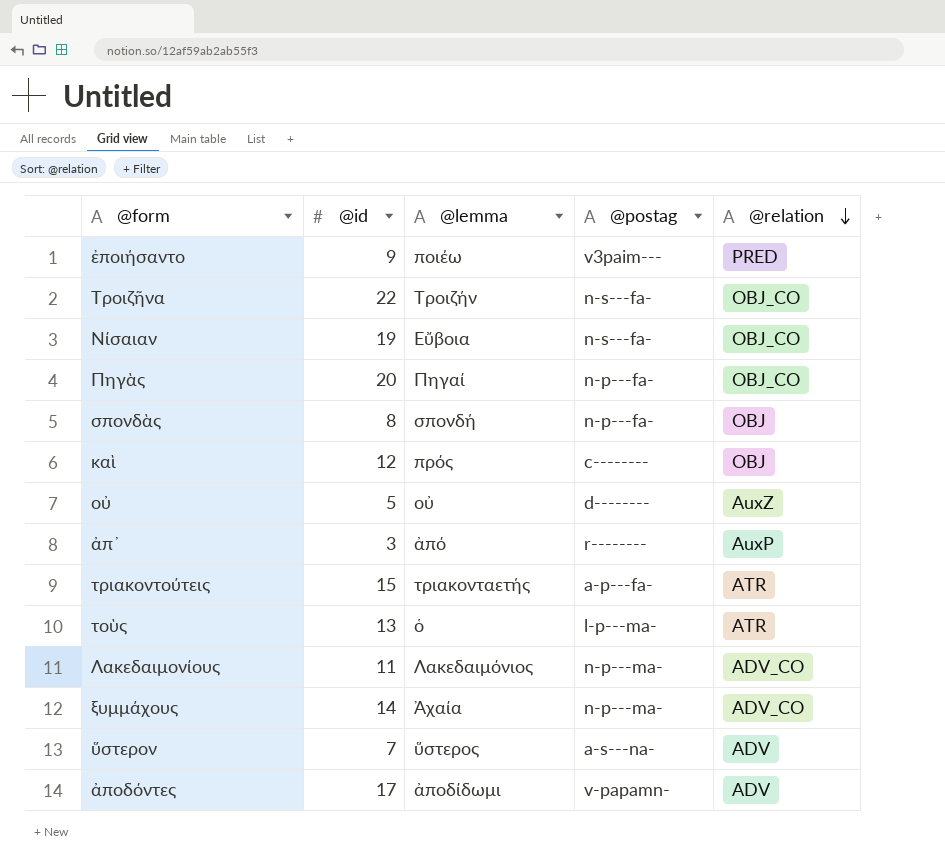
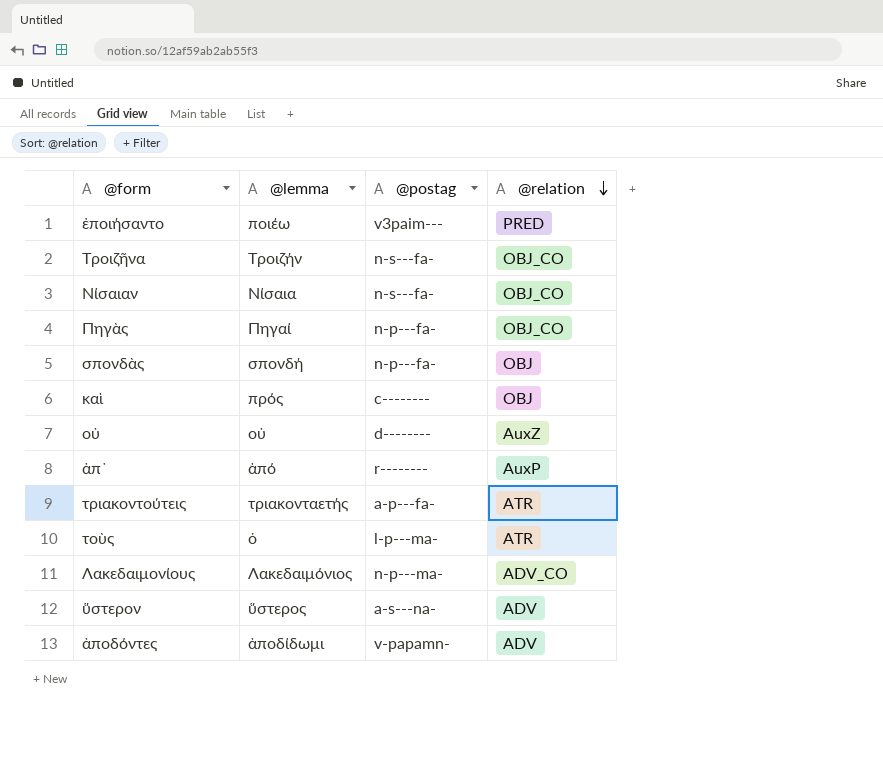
column @id | position: 2 -> none
row ξυμμάχους: 14 | Ἀχαία | n-p---ma- | ADV_CO -> none
Νίσαιαν | @lemma: Εὔβοια -> Νίσαια

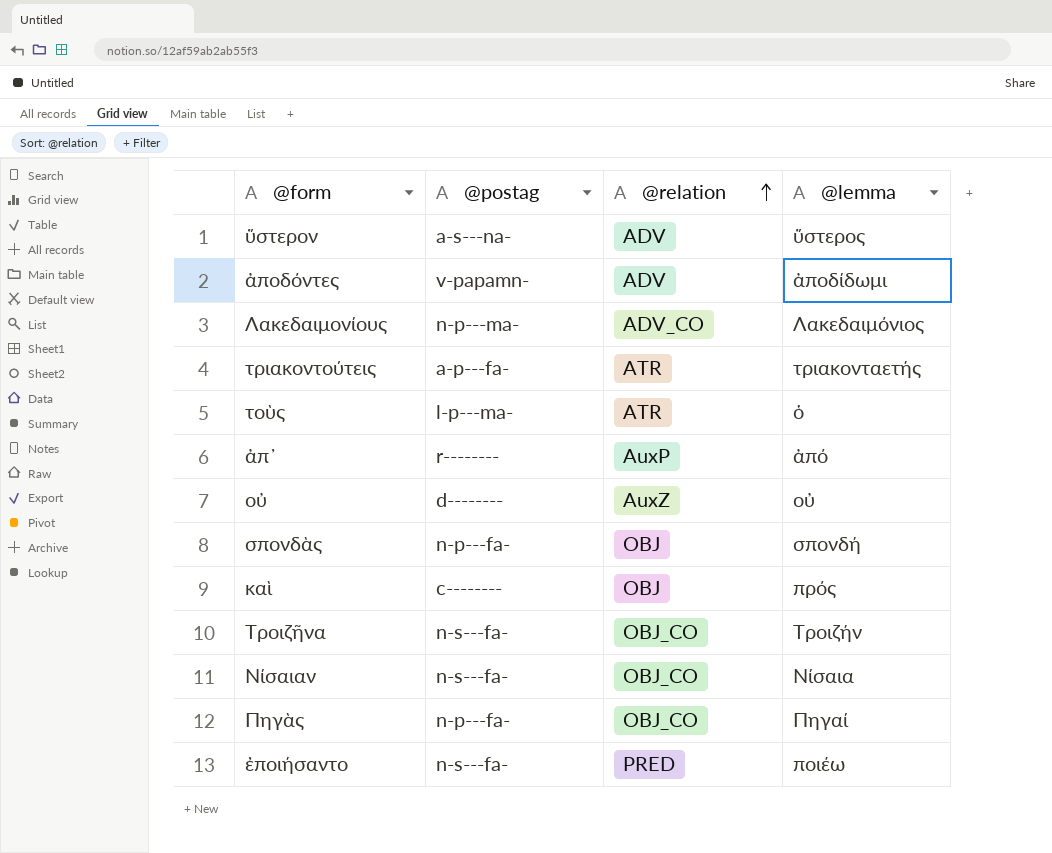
row order: @relation descending -> @relation ascending
column @lemma | position: 2 -> 4
ἐποιήσαντο | @postag: v3paim--- -> n-s---fa-

